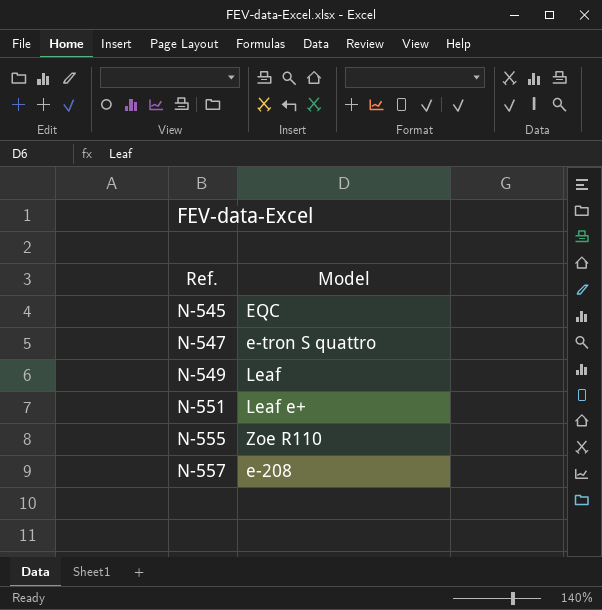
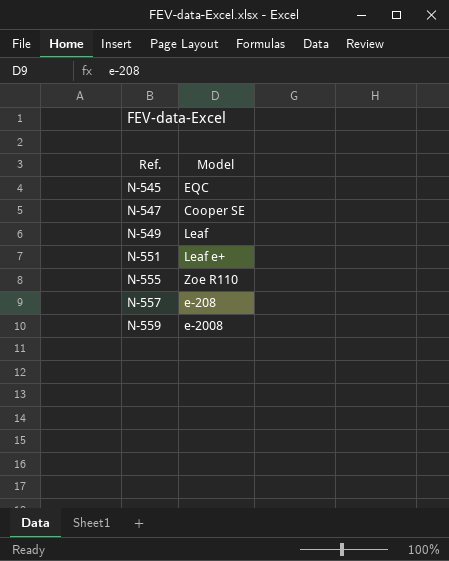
N-547 | Model: e-tron S quattro -> Cooper SE
row N-559: none -> e-2008

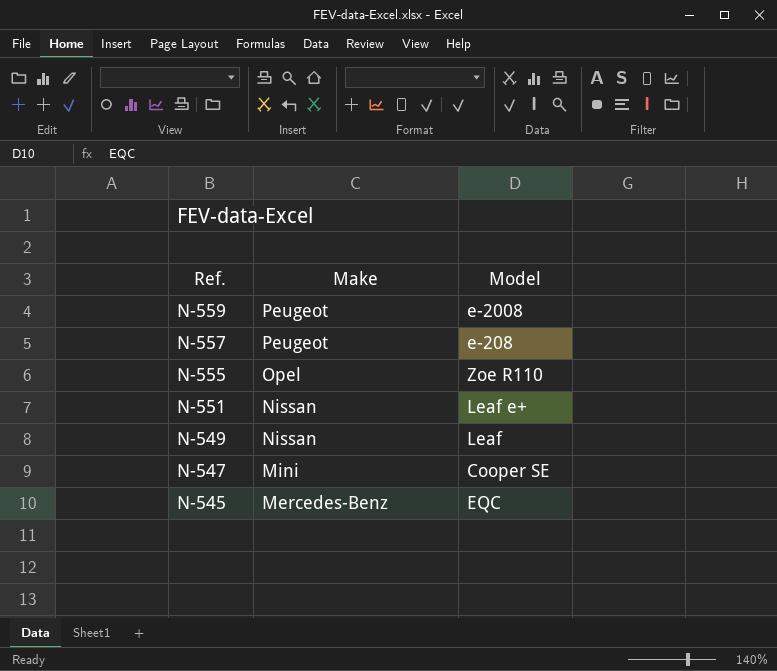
row order: Ref. ascending -> Ref. descending
column Make | position: none -> 2

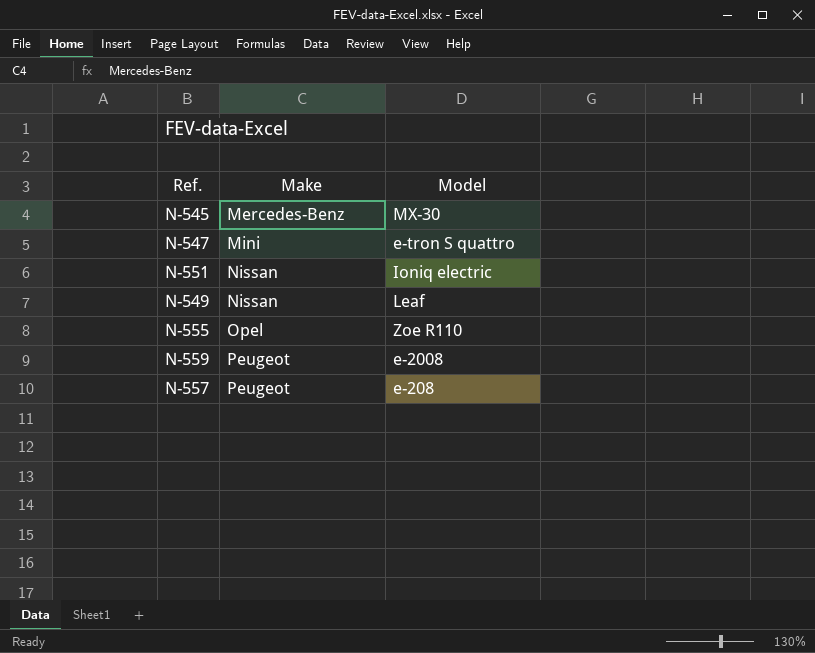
row order: Ref. descending -> Make ascending
N-545 | Model: EQC -> MX-30
N-547 | Model: Cooper SE -> e-tron S quattro
N-551 | Model: Leaf e+ -> Ioniq electric

